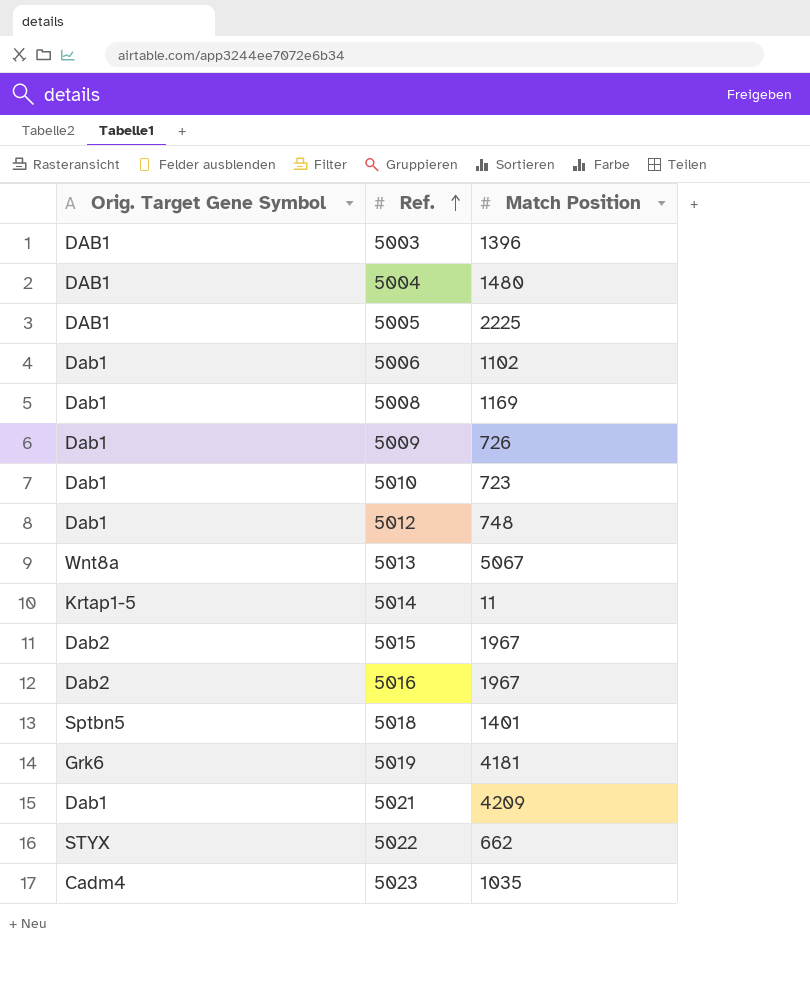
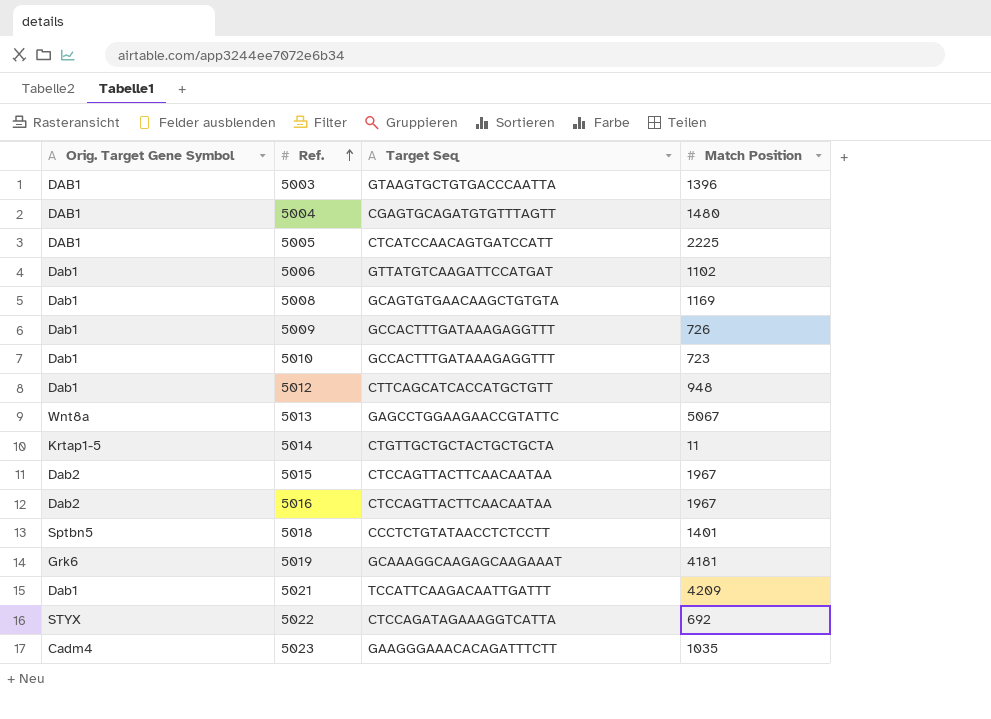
column Target Seq | position: none -> 3
5012 | Match Position: 748 -> 948
5022 | Match Position: 662 -> 692

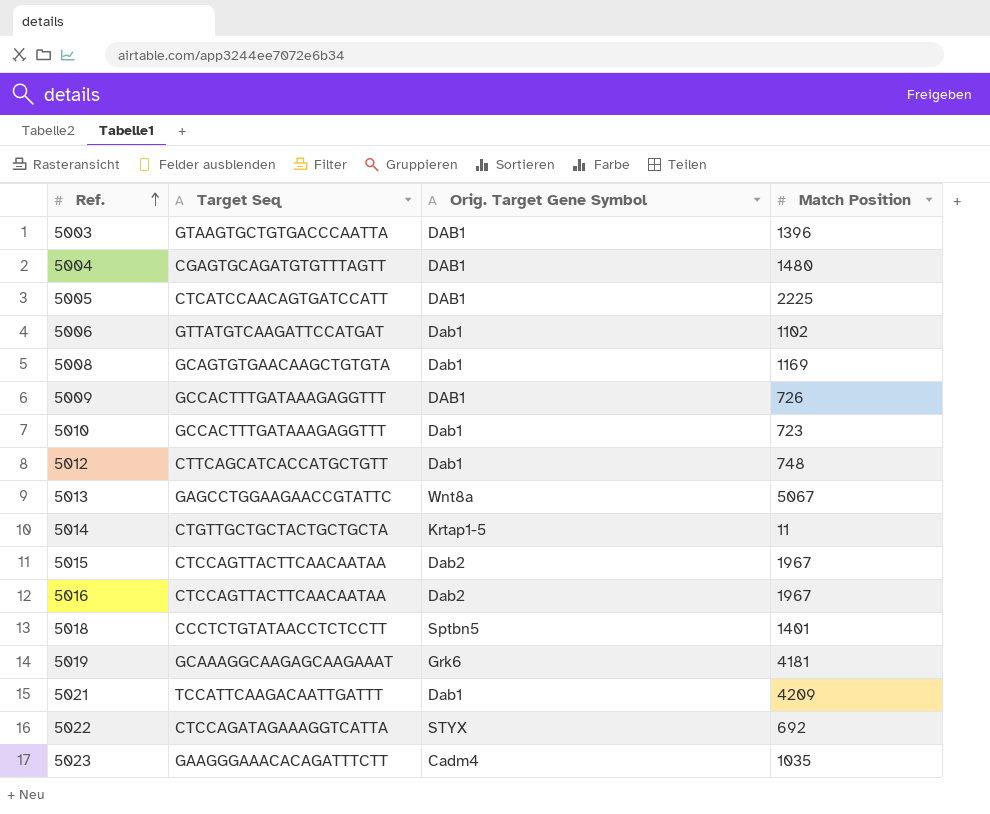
column Orig. Target Gene Symbol | position: 1 -> 3
5009 | Orig. Target Gene Symbol: Dab1 -> DAB1
5012 | Match Position: 948 -> 748

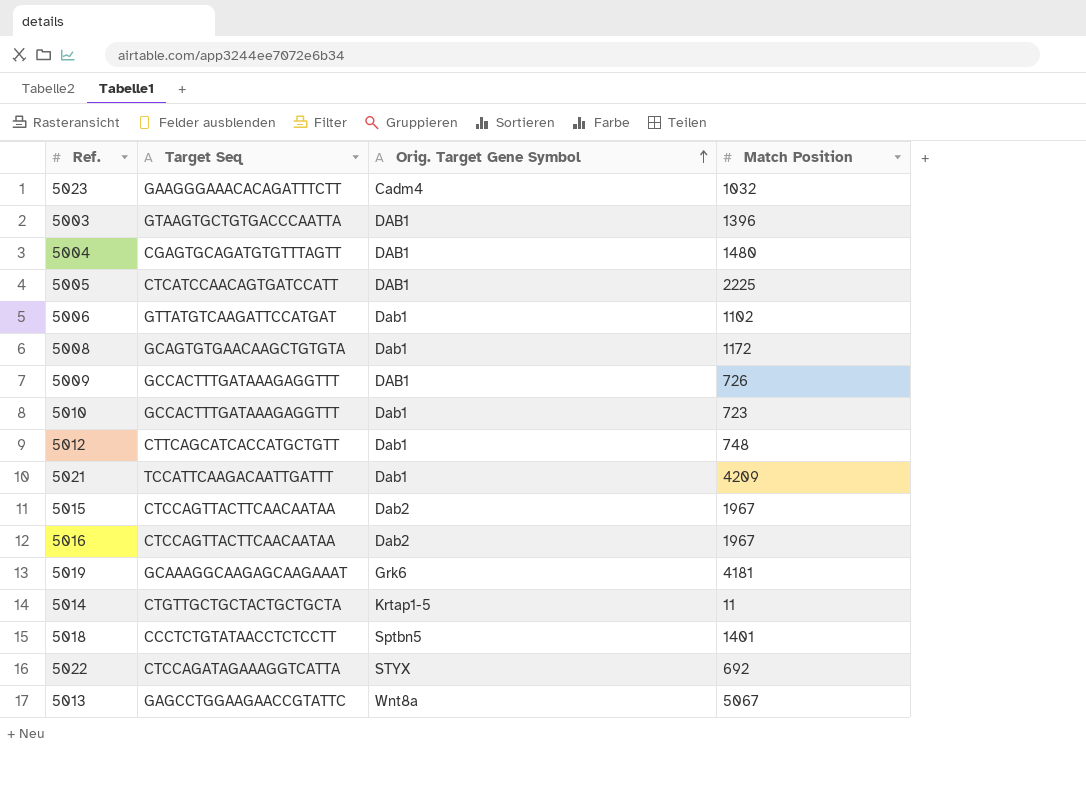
row order: Ref. ascending -> Orig. Target Gene Symbol ascending
5023 | Match Position: 1035 -> 1032
5008 | Match Position: 1169 -> 1172

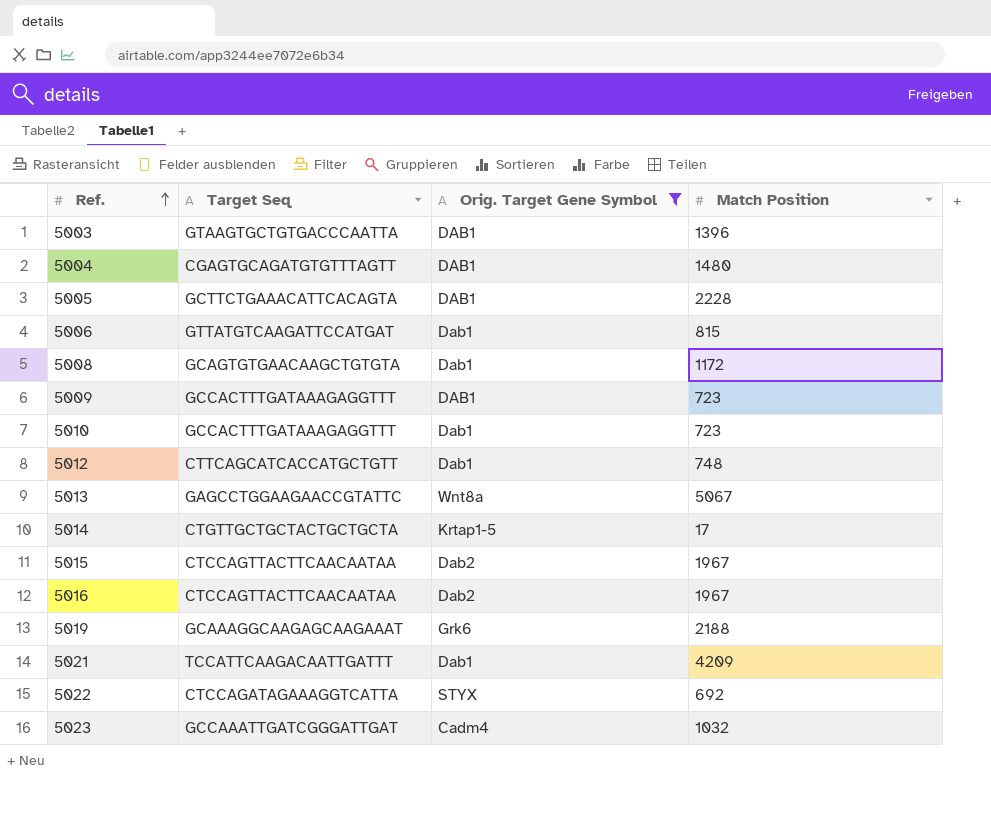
filter: none -> Orig. Target Gene Symbol != Sptbn5
row order: Orig. Target Gene Symbol ascending -> Ref. ascending
5005 | Target Seq: CTCATCCAACAGTGATCCATT -> GCTTCTGAAACATTCACAGTA
5005 | Match Position: 2225 -> 2228
5006 | Match Position: 1102 -> 815
5009 | Match Position: 726 -> 723
5014 | Match Position: 11 -> 17
5019 | Match Position: 4181 -> 2188
5023 | Target Seq: GAAGGGAAACACAGATTTCTT -> GCCAAATTGATCGGGATTGAT

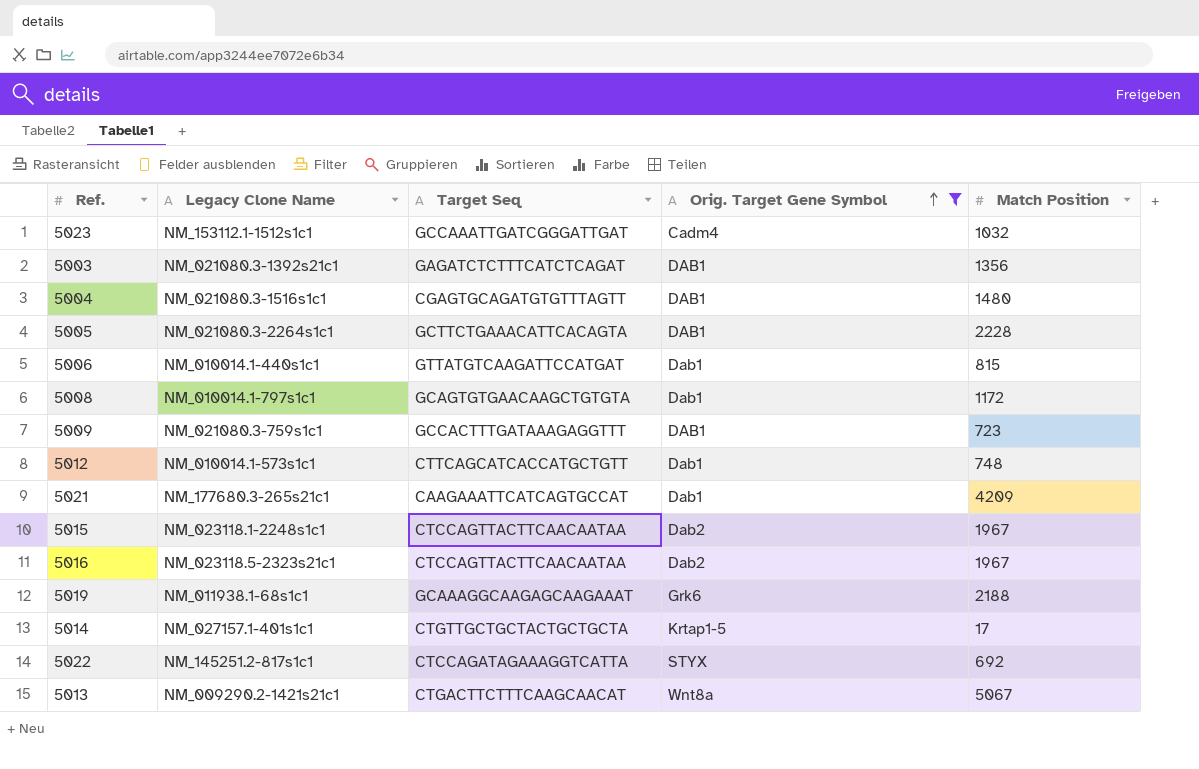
row order: Ref. ascending -> Orig. Target Gene Symbol ascending
column Legacy Clone Name | position: none -> 2
row 5010: GCCACTTTGATAAAGAGGTTT | Dab1 | 723 -> none
5003 | Target Seq: GTAAGTGCTGTGACCCAATTA -> GAGATCTCTTTCATCTCAGAT
5003 | Match Position: 1396 -> 1356
5021 | Target Seq: TCCATTCAAGACAATTGATTT -> CAAGAAATTCATCAGTGCCAT
5013 | Target Seq: GAGCCTGGAAGAACCGTATTC -> CTGACTTCTTTCAAGCAACAT

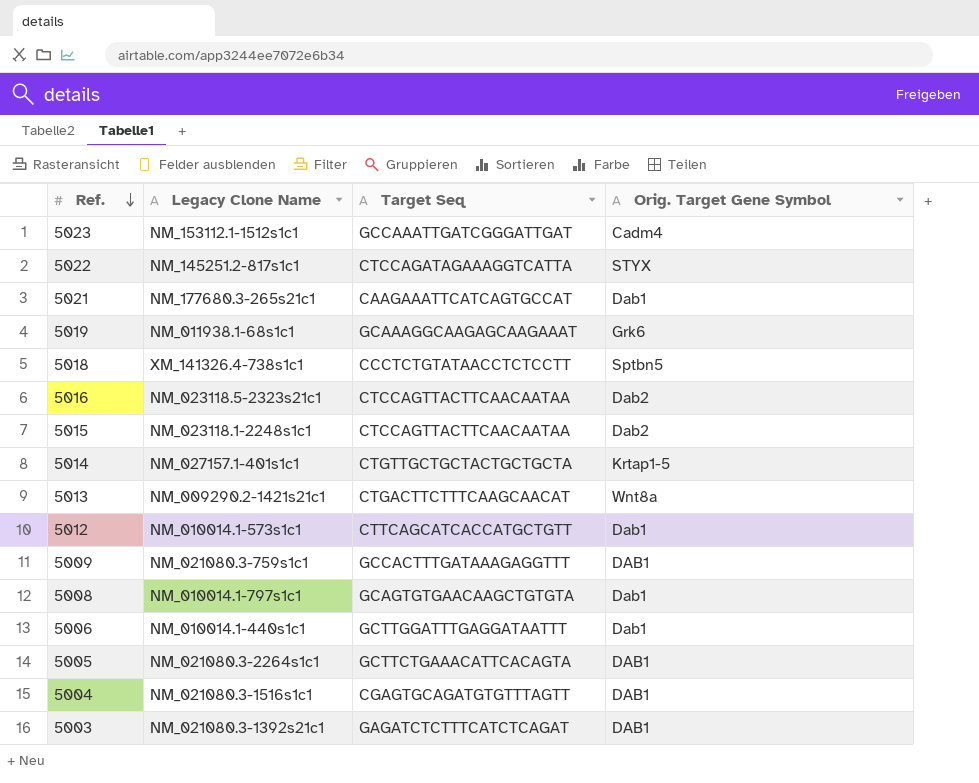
filter: Orig. Target Gene Symbol != Sptbn5 -> none
row order: Orig. Target Gene Symbol ascending -> Ref. descending
column Match Position | position: 5 -> none
5006 | Target Seq: GTTATGTCAAGATTCCATGAT -> GCTTGGATTTGAGGATAATTT

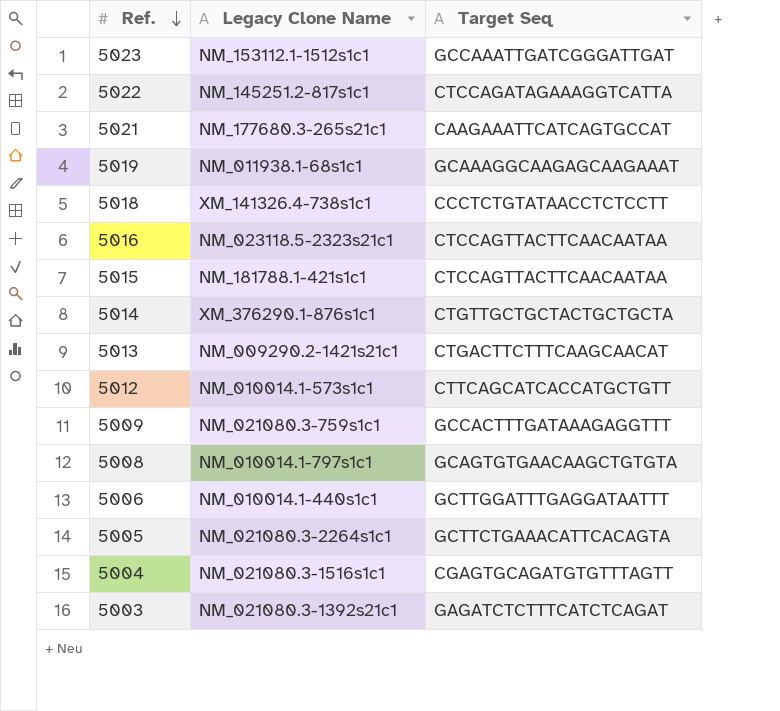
column Orig. Target Gene Symbol | position: 4 -> none
5015 | Legacy Clone Name: NM_023118.1-2248s1c1 -> NM_181788.1-421s1c1
5014 | Legacy Clone Name: NM_027157.1-401s1c1 -> XM_376290.1-876s1c1

